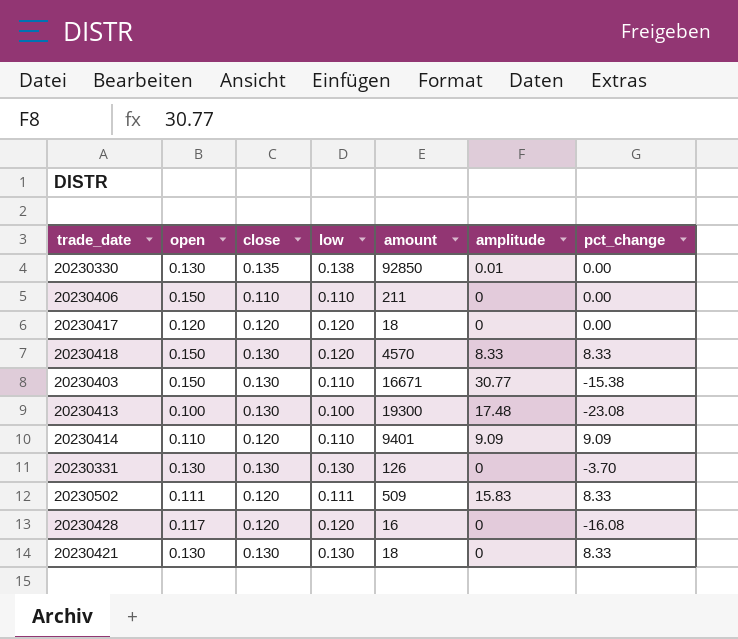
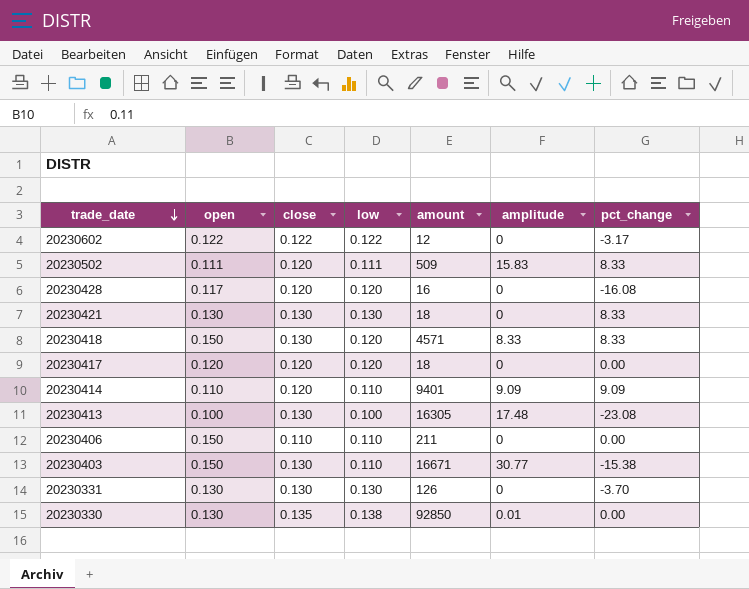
row order: none -> trade_date descending
row 20230602: none -> 0.122 | 0.122 | 0.122 | 12 | 0 | -3.17
20230418 | amount: 4570 -> 4571
20230413 | amount: 19300 -> 16305

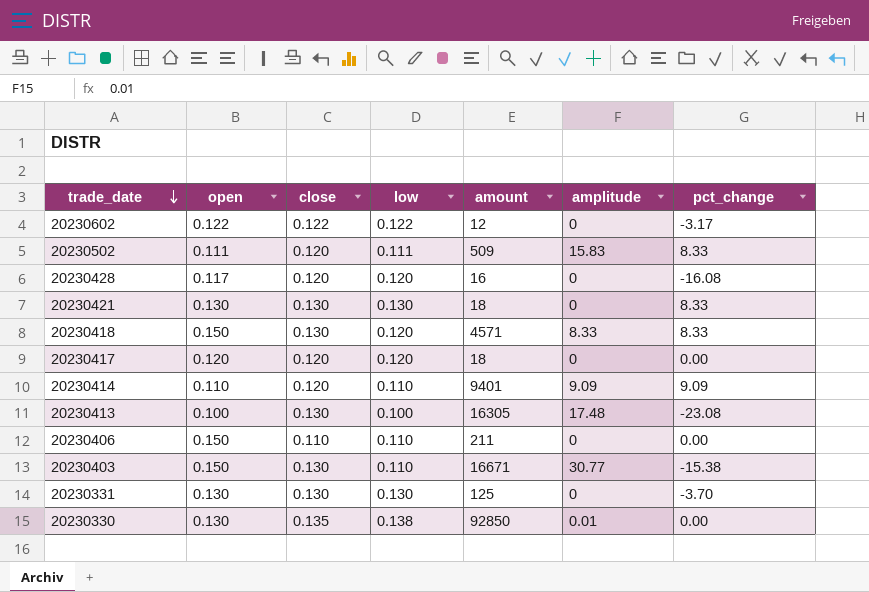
20230331 | amount: 126 -> 125

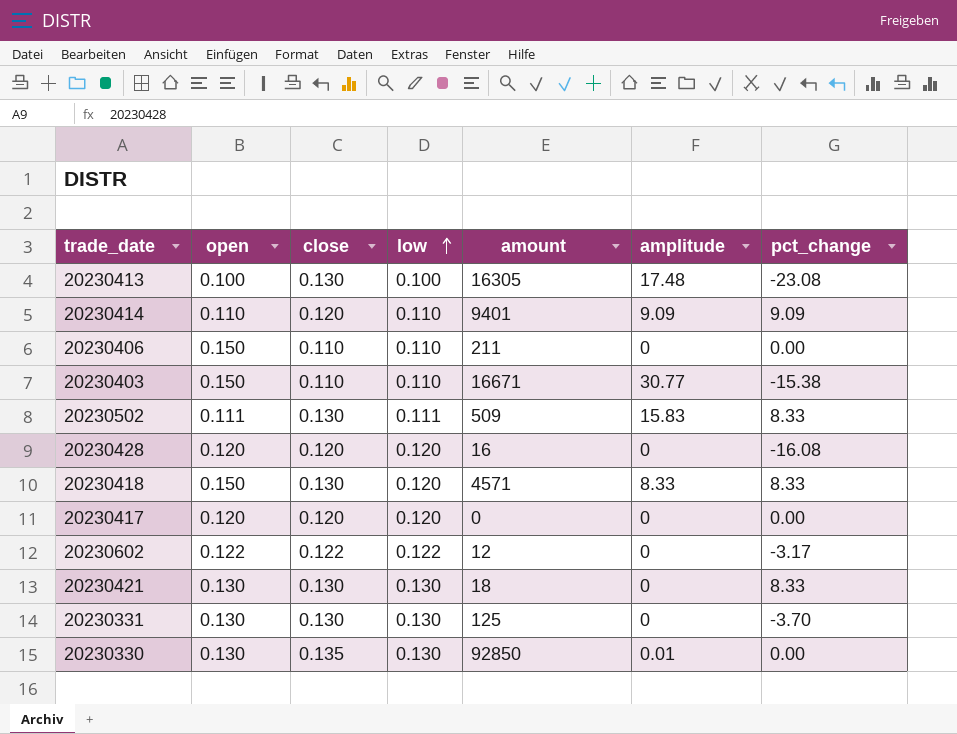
row order: trade_date descending -> low ascending
20230403 | close: 0.130 -> 0.110
20230502 | close: 0.120 -> 0.130
20230428 | open: 0.117 -> 0.120
20230417 | amount: 18 -> 0
20230330 | low: 0.138 -> 0.130

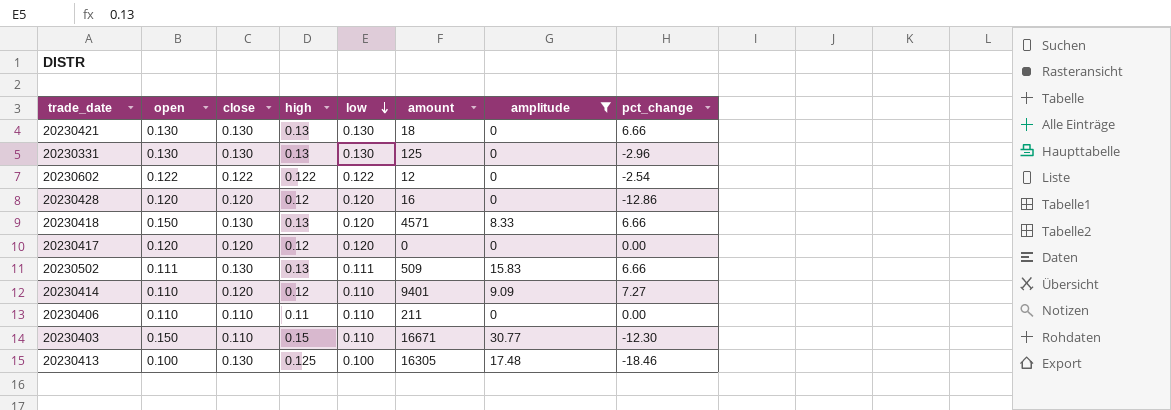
filter: none -> amplitude != 0.01
row order: low ascending -> low descending
column high | position: none -> 4
20230421 | pct_change: 8.33 -> 6.66
20230331 | pct_change: -3.70 -> -2.96
20230602 | pct_change: -3.17 -> -2.54
20230428 | pct_change: -16.08 -> -12.86
20230418 | pct_change: 8.33 -> 6.66
20230502 | pct_change: 8.33 -> 6.66
20230414 | pct_change: 9.09 -> 7.27
20230406 | open: 0.150 -> 0.110
20230403 | pct_change: -15.38 -> -12.30
20230413 | pct_change: -23.08 -> -18.46

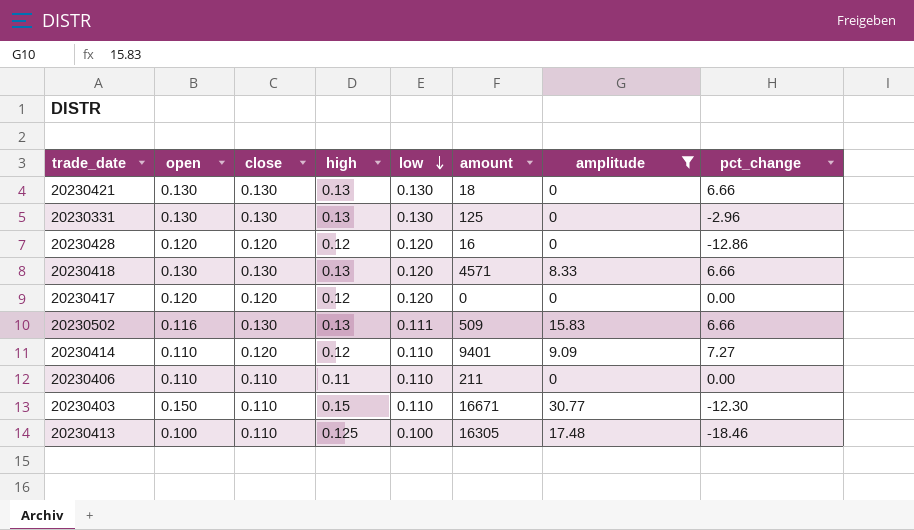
row 20230602: 0.122 | 0.122 | 0.122 | 0.122 | 12 | 0 | -2.54 -> none
20230418 | open: 0.150 -> 0.130
20230502 | open: 0.111 -> 0.116
20230413 | close: 0.130 -> 0.110

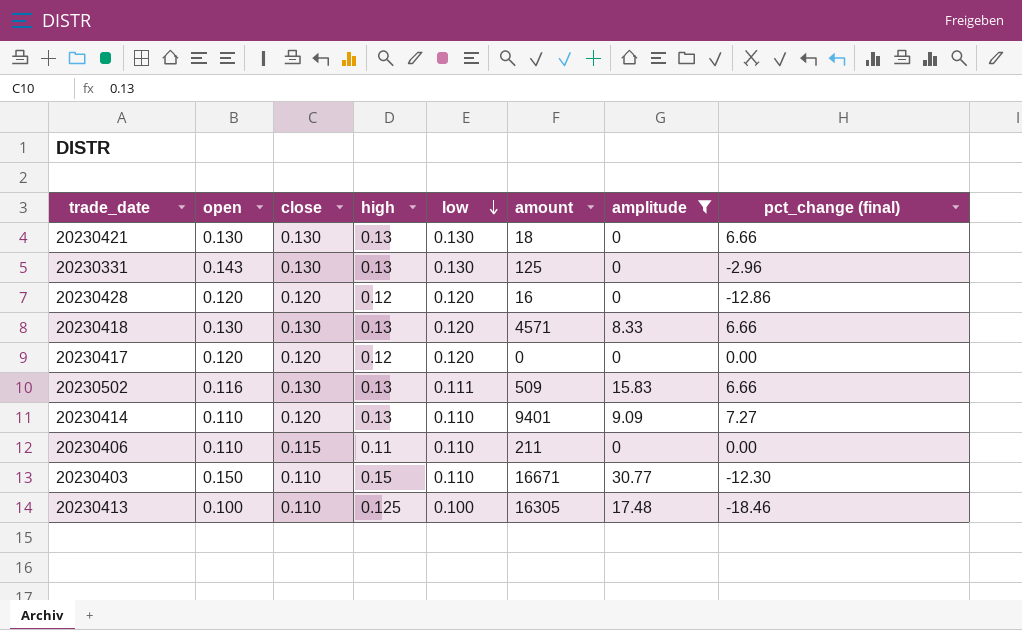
column name: pct_change -> pct_change (final)
20230331 | open: 0.130 -> 0.143
20230414 | high: 0.12 -> 0.13
20230406 | close: 0.110 -> 0.115

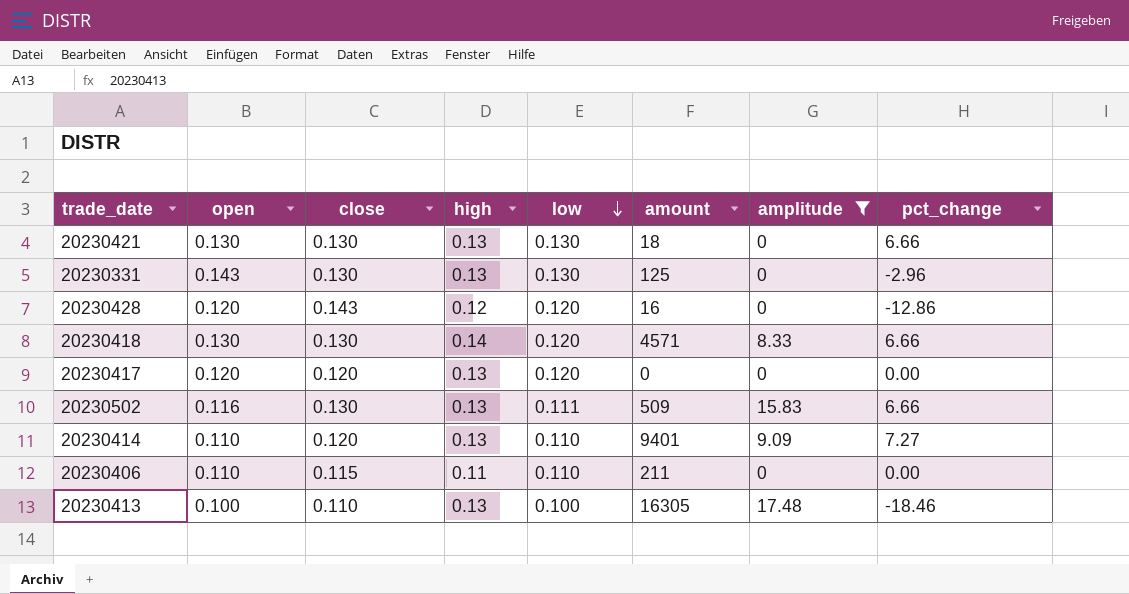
column name: pct_change (final) -> pct_change
row 20230403: 0.150 | 0.110 | 0.15 | 0.110 | 16671 | 30.77 | -12.30 -> none
20230428 | close: 0.120 -> 0.143
20230418 | high: 0.13 -> 0.14
20230417 | high: 0.12 -> 0.13
20230413 | high: 0.125 -> 0.13

